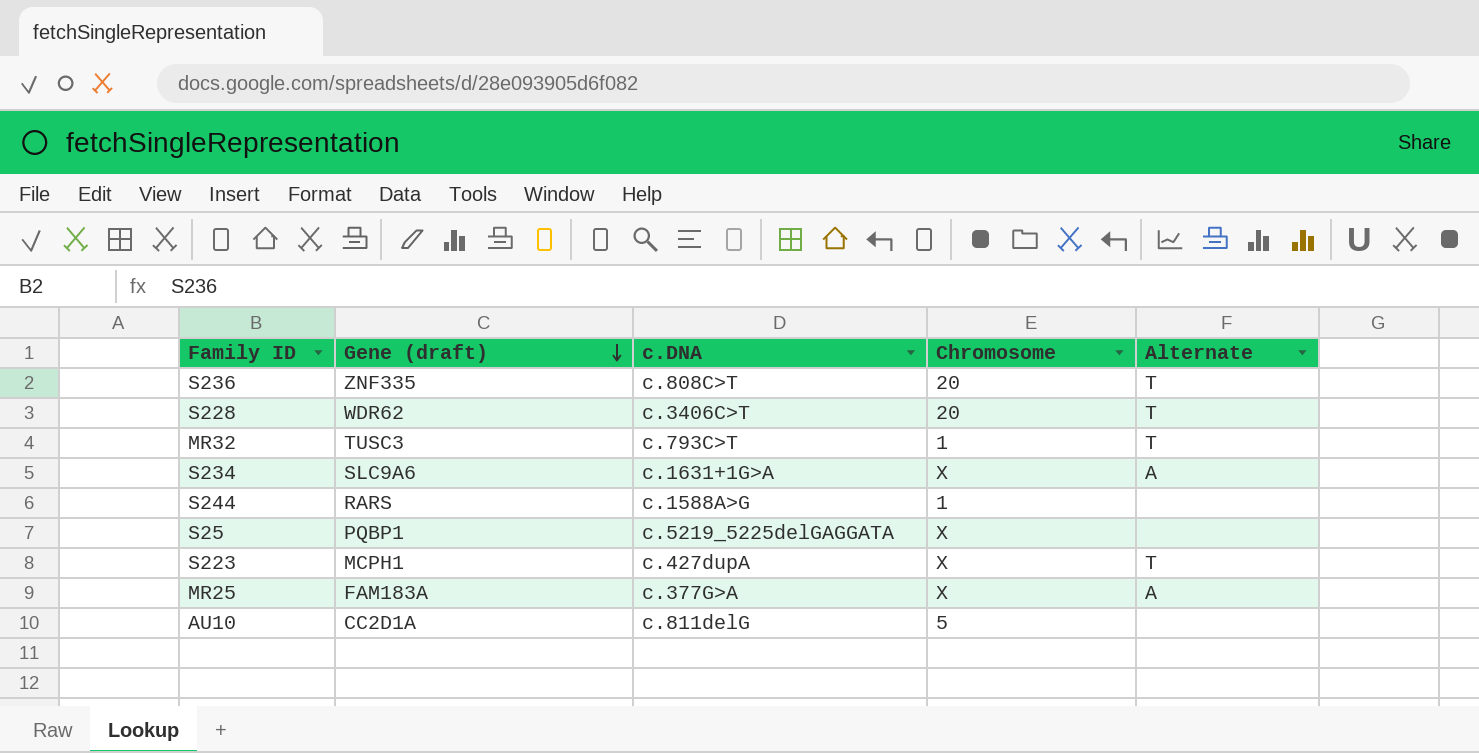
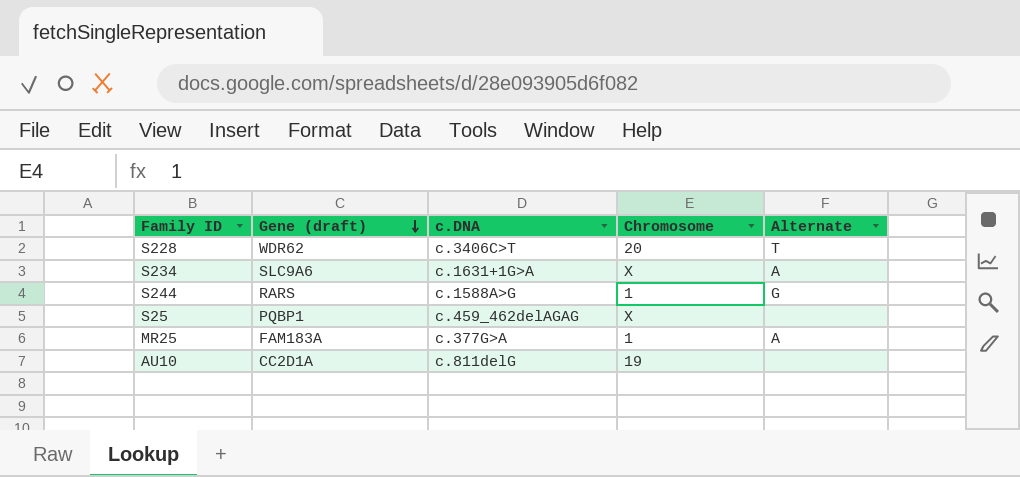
row S236: ZNF335 | c.808C>T | 20 | T -> none
row MR32: TUSC3 | c.793C>T | 1 | T -> none
row S223: MCPH1 | c.427dupA | X | T -> none
S244 | Alternate: none -> G
S25 | c.DNA: c.5219_5225delGAGGATA -> c.459_462delAGAG
MR25 | Chromosome: X -> 1
AU10 | Chromosome: 5 -> 19

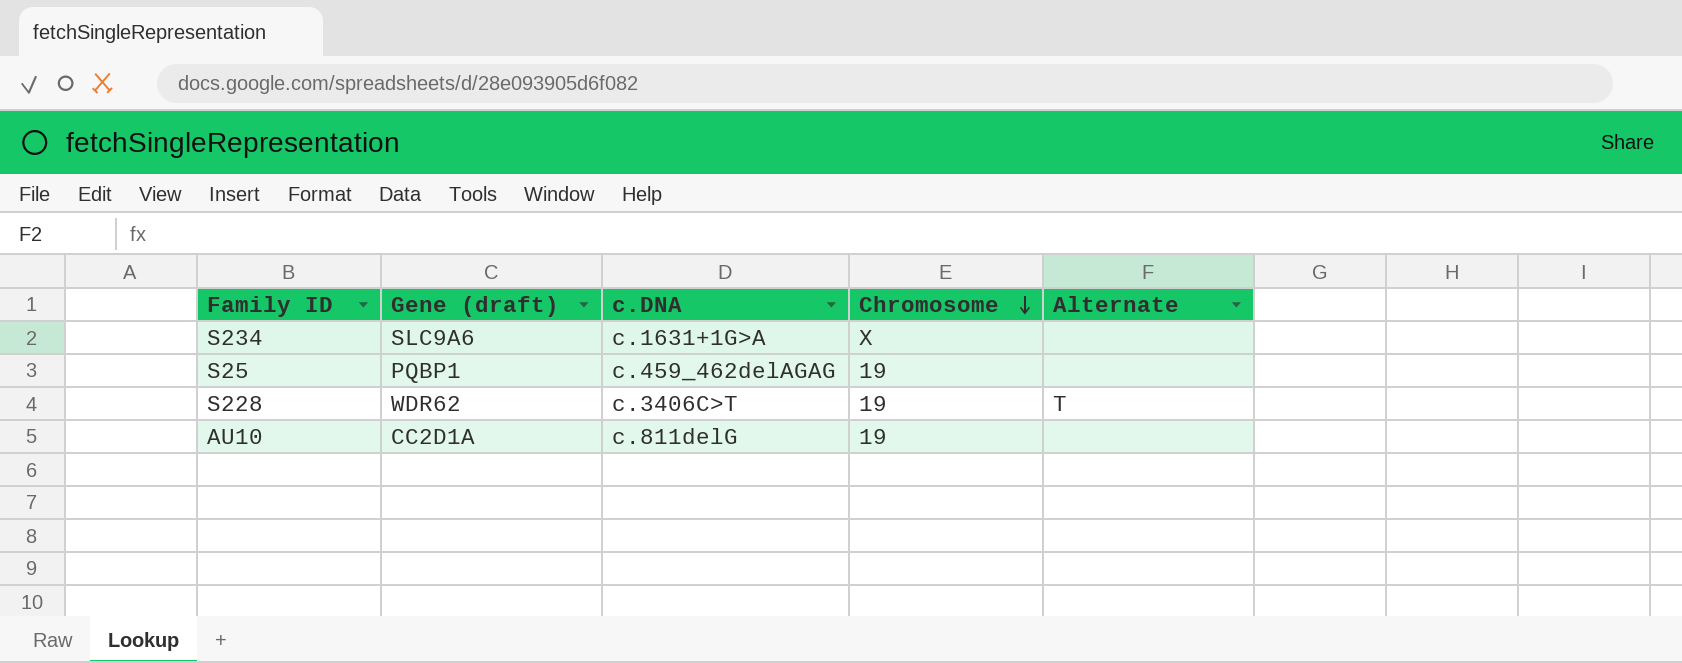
row order: Gene (draft) descending -> Chromosome descending
row S244: RARS | c.1588A>G | 1 | G -> none
row MR25: FAM183A | c.377G>A | 1 | A -> none
S234 | Alternate: A -> none
S25 | Chromosome: X -> 19
S228 | Chromosome: 20 -> 19

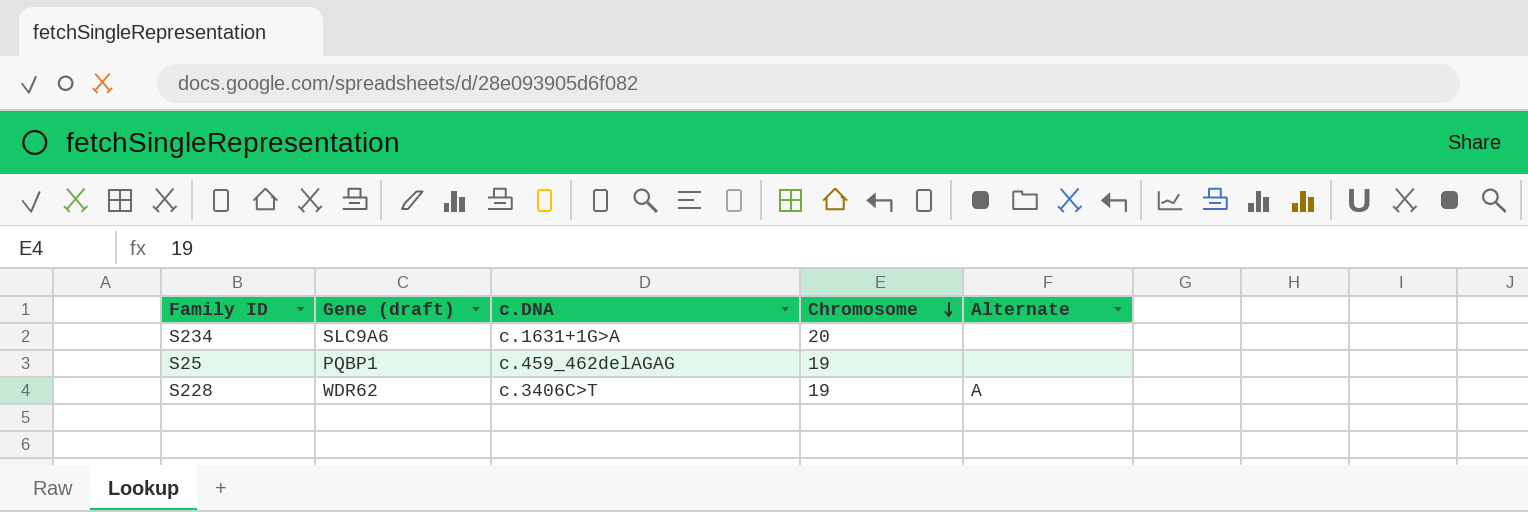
row AU10: CC2D1A | c.811delG | 19 | none -> none
S234 | Chromosome: X -> 20
S228 | Alternate: T -> A

